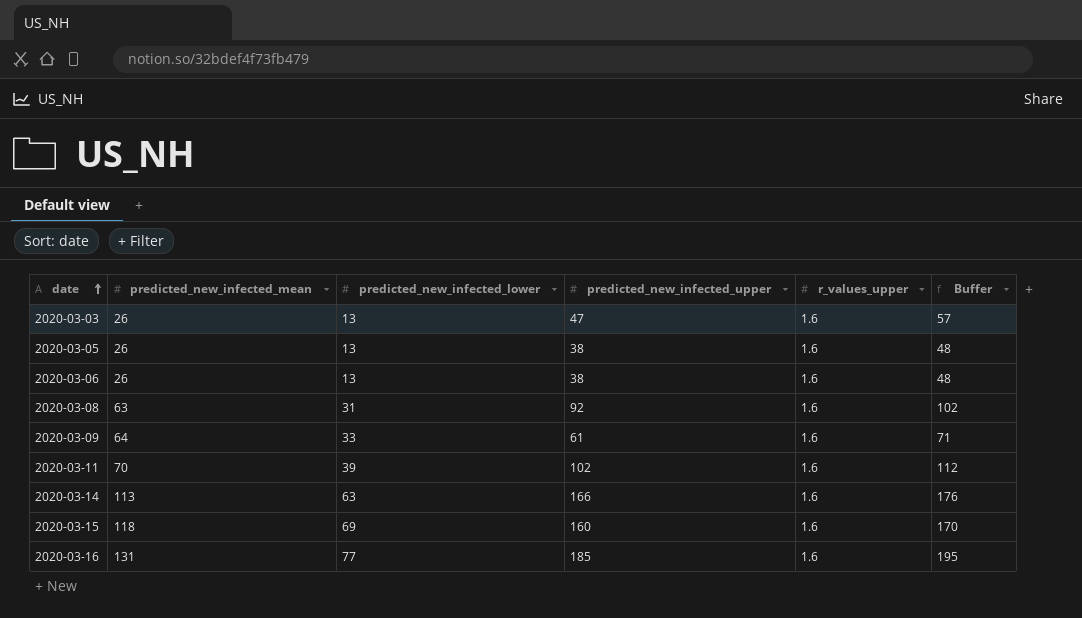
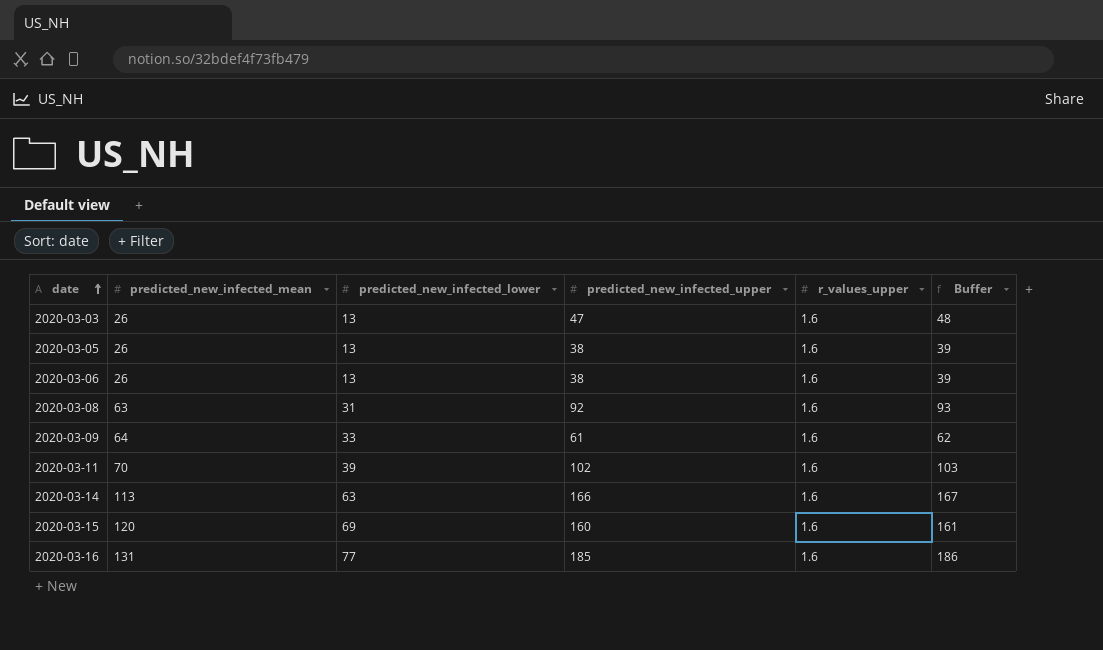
column Buffer | formula: [predicted_new_infected_upper] + 10 -> [predicted_new_infected_upper] + 1
2020-03-15 | predicted_new_infected_mean: 118 -> 120

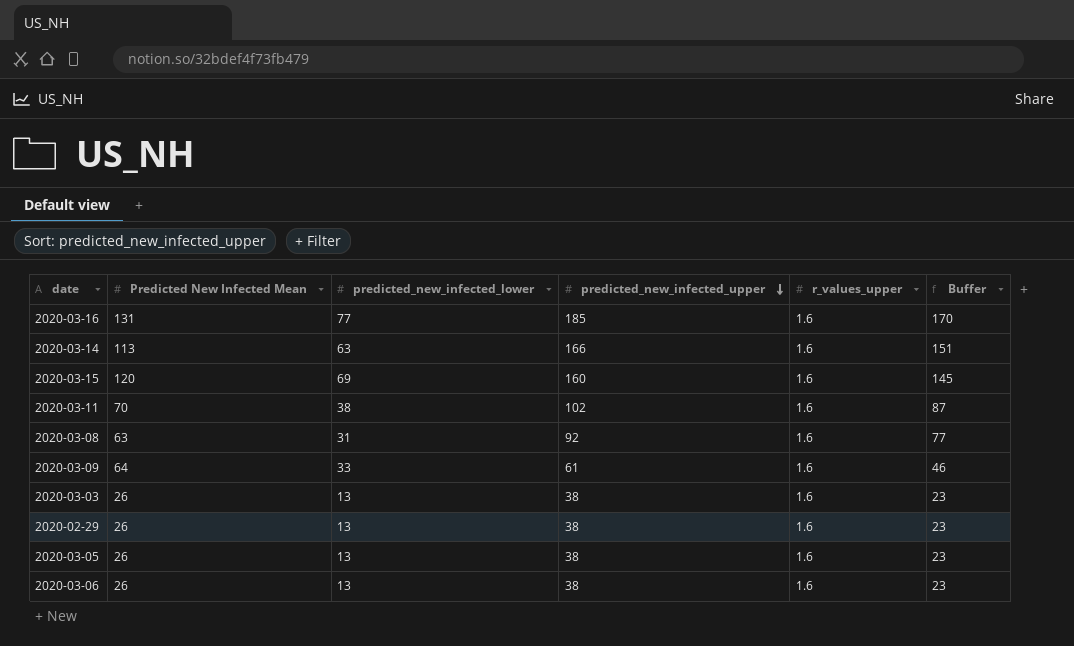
row order: date ascending -> predicted_new_infected_upper descending
column name: predicted_new_infected_mean -> Predicted New Infected Mean
column Buffer | formula: [predicted_new_infected_upper] + 1 -> [predicted_new_infected_upper] - 15
2020-03-11 | predicted_new_infected_lower: 39 -> 38
2020-03-03 | predicted_new_infected_upper: 47 -> 38
row 2020-02-29: none -> 26 | 13 | 38 | 1.6 | 23

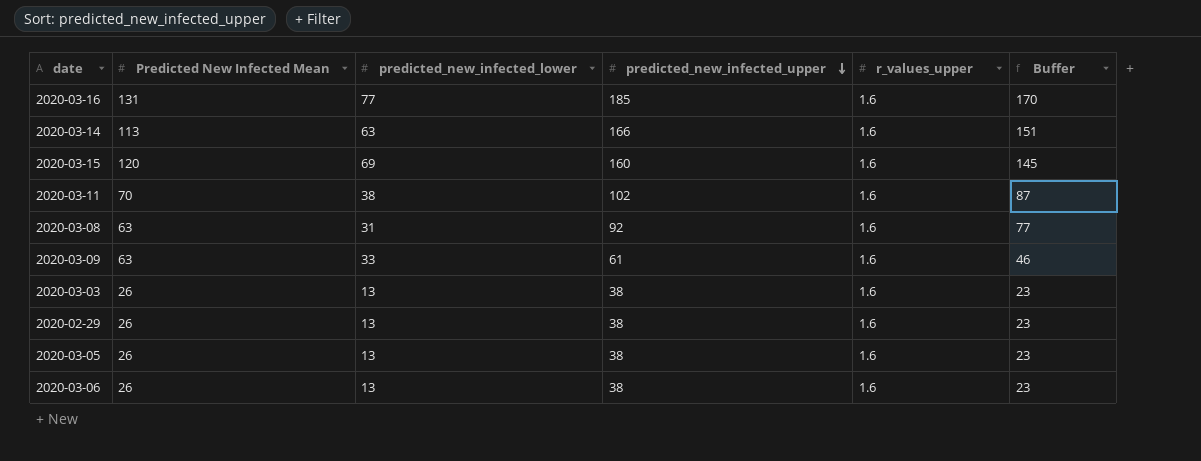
2020-03-09 | Predicted New Infected Mean: 64 -> 63

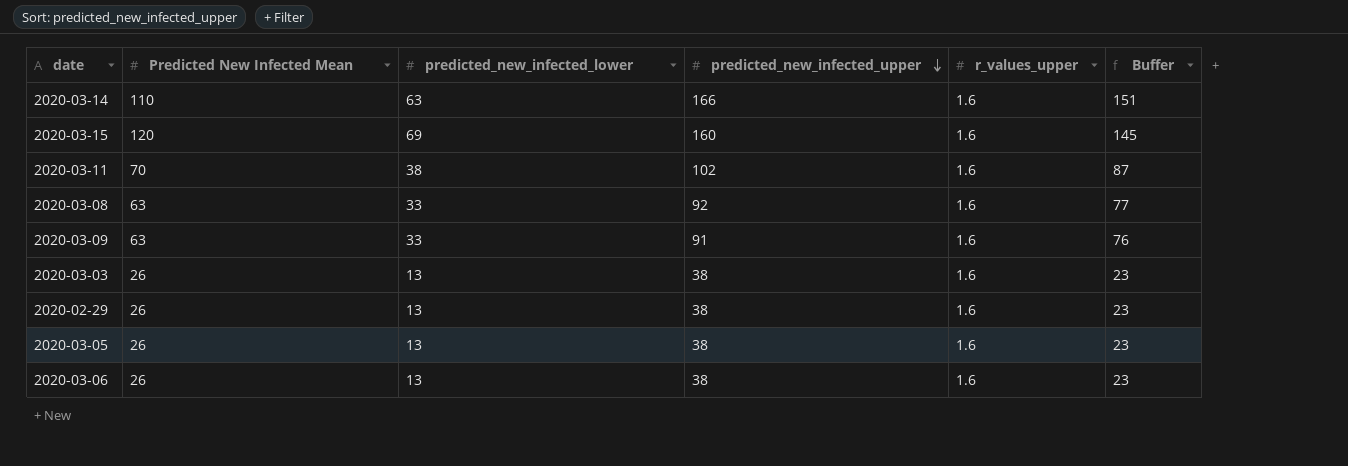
row 2020-03-16: 131 | 77 | 185 | 1.6 | 170 -> none
2020-03-14 | Predicted New Infected Mean: 113 -> 110
2020-03-08 | predicted_new_infected_lower: 31 -> 33
2020-03-09 | predicted_new_infected_upper: 61 -> 91
2020-03-09 | Buffer: 46 -> 76

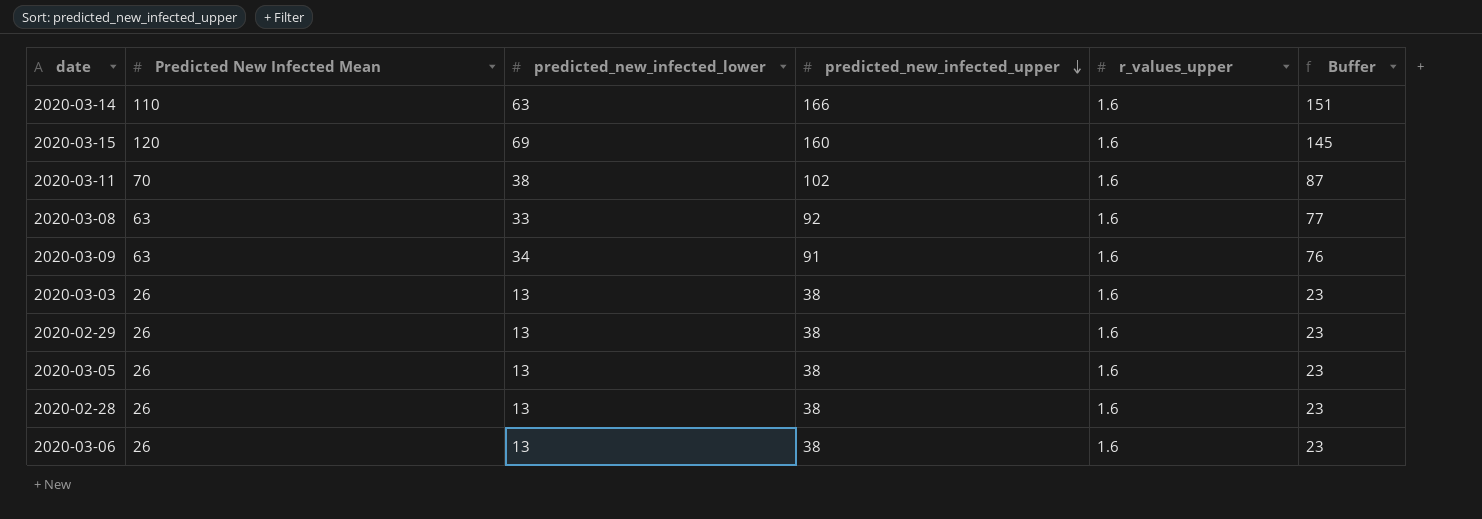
2020-03-09 | predicted_new_infected_lower: 33 -> 34
row 2020-02-28: none -> 26 | 13 | 38 | 1.6 | 23

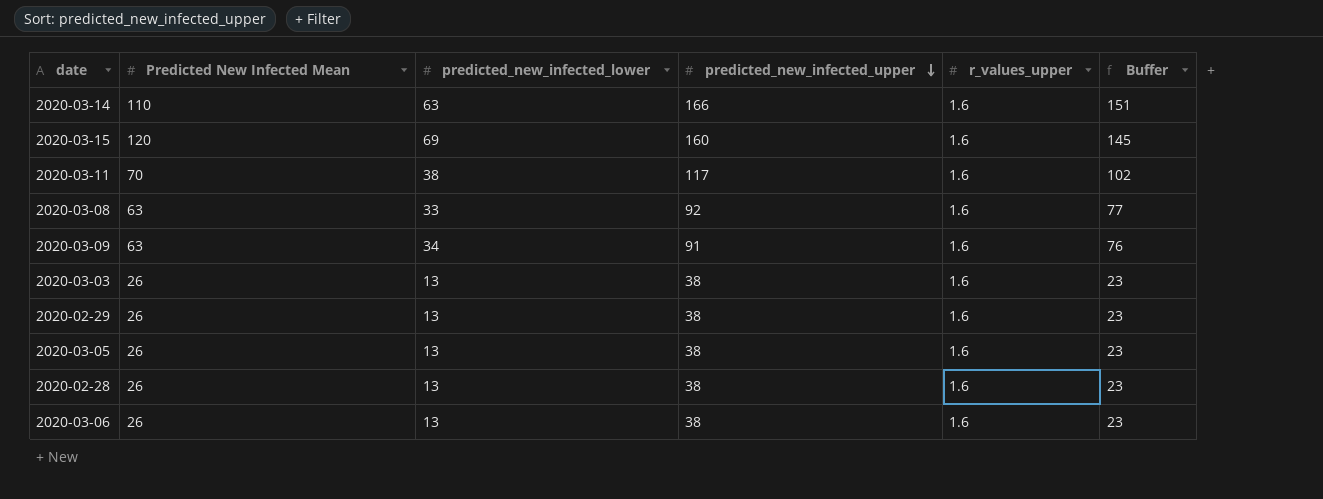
2020-03-11 | predicted_new_infected_upper: 102 -> 117
2020-03-11 | Buffer: 87 -> 102

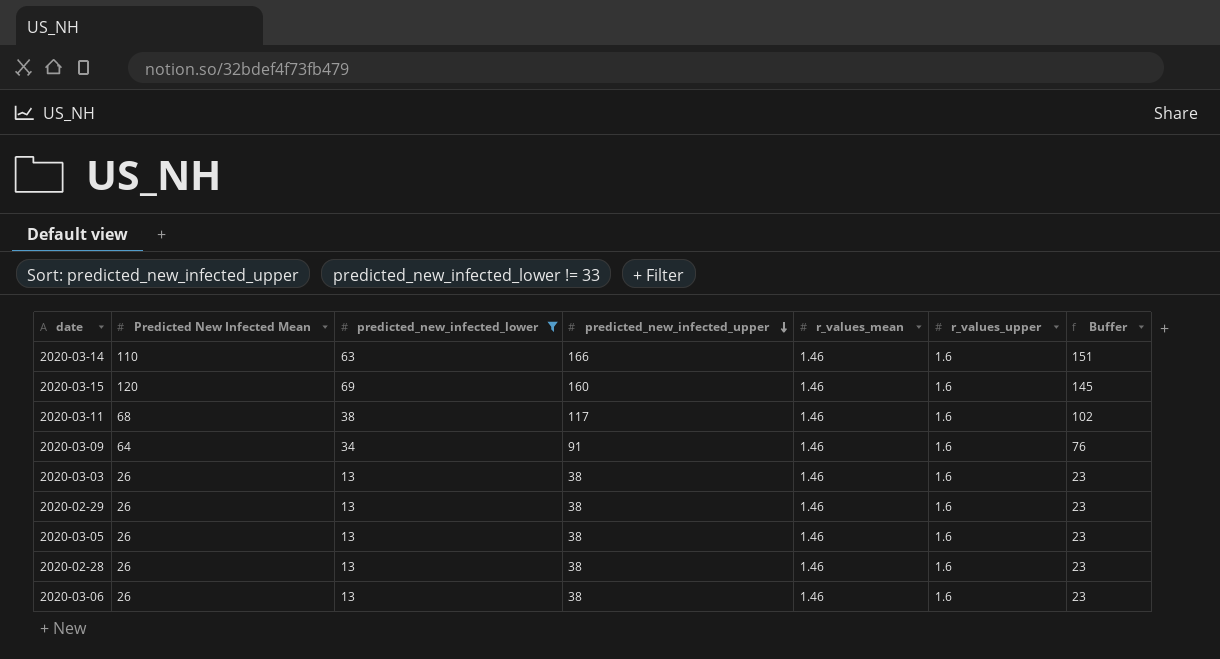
filter: none -> predicted_new_infected_lower != 33
column r_values_mean | position: none -> 5
2020-03-11 | Predicted New Infected Mean: 70 -> 68
2020-03-09 | Predicted New Infected Mean: 63 -> 64

